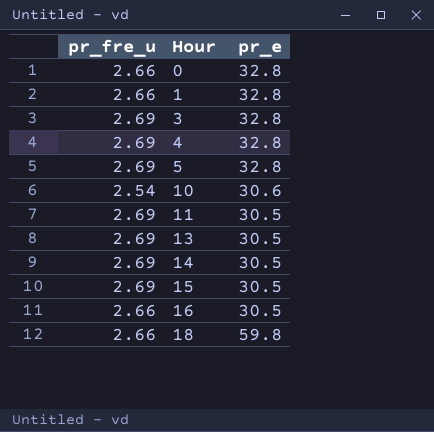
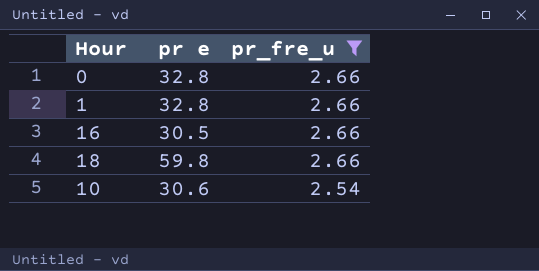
filter: none -> pr_fre_u != 2.69
row order: Hour ascending -> pr_fre_u descending
column name: pr_e -> pr e
column pr_fre_u | position: 1 -> 3

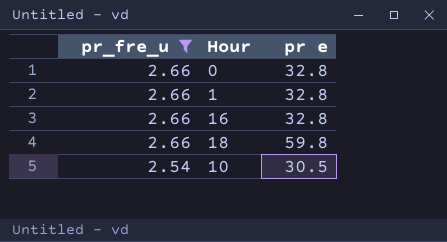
column pr_fre_u | position: 3 -> 1
16 | pr e: 30.5 -> 32.8
10 | pr e: 30.6 -> 30.5

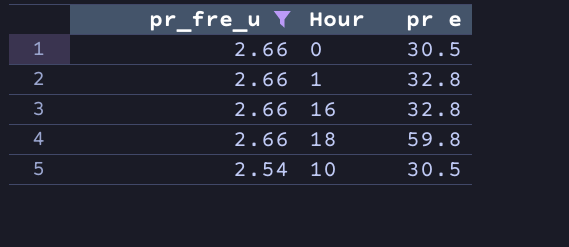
0 | pr e: 32.8 -> 30.5

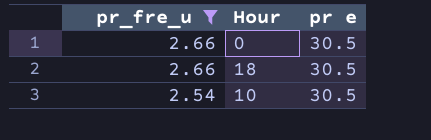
row 1: 2.66 | 32.8 -> none
row 16: 2.66 | 32.8 -> none
18 | pr e: 59.8 -> 30.5

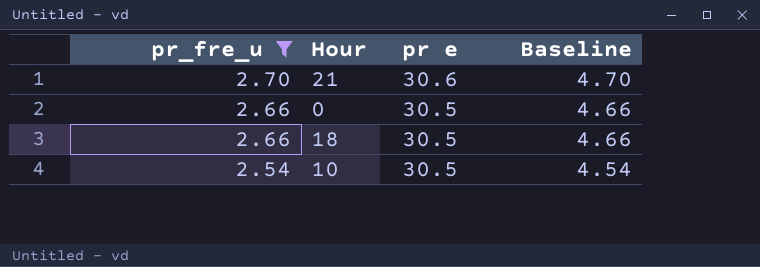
column Baseline | formula: none -> [pr_fre_u] + 2
row 21: none -> 2.70 | 30.6 | 4.70

